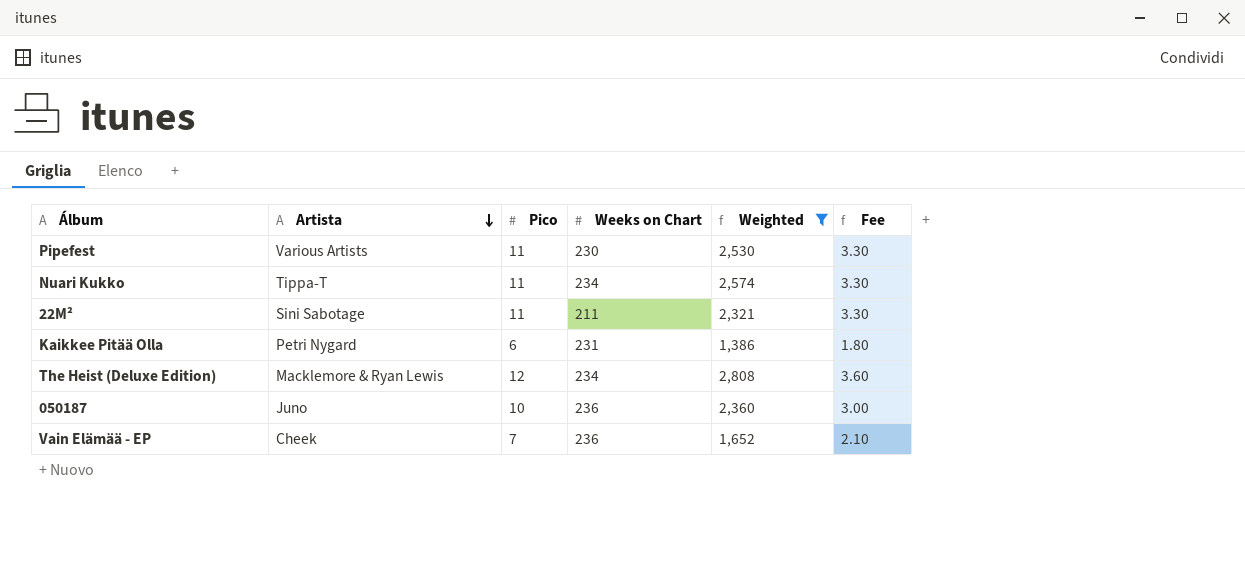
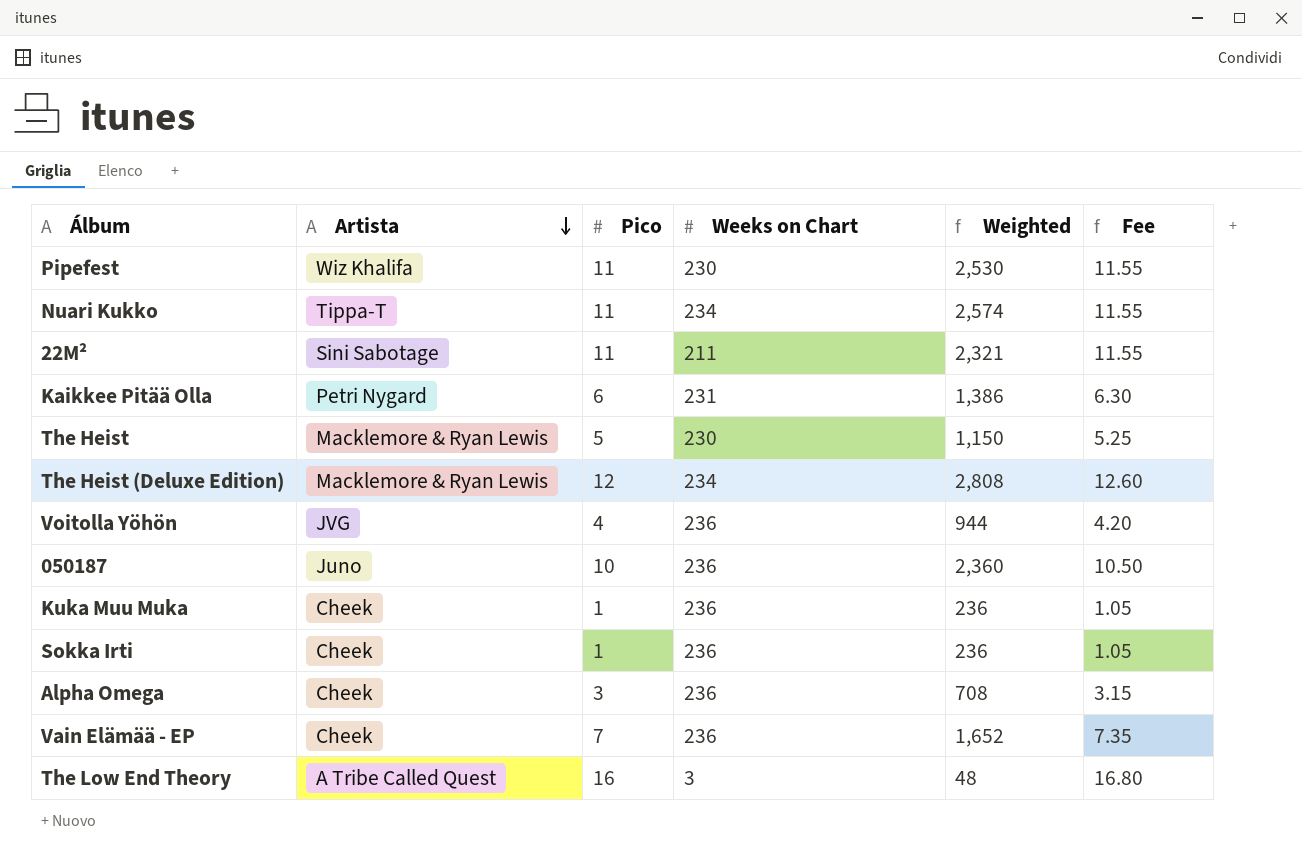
filter: Weighted >= 1,386 -> none
column Fee | formula: [Pico] * 0.3 -> [Pico] * 1.05
Pipefest | Artista: Various Artists -> Wiz Khalifa

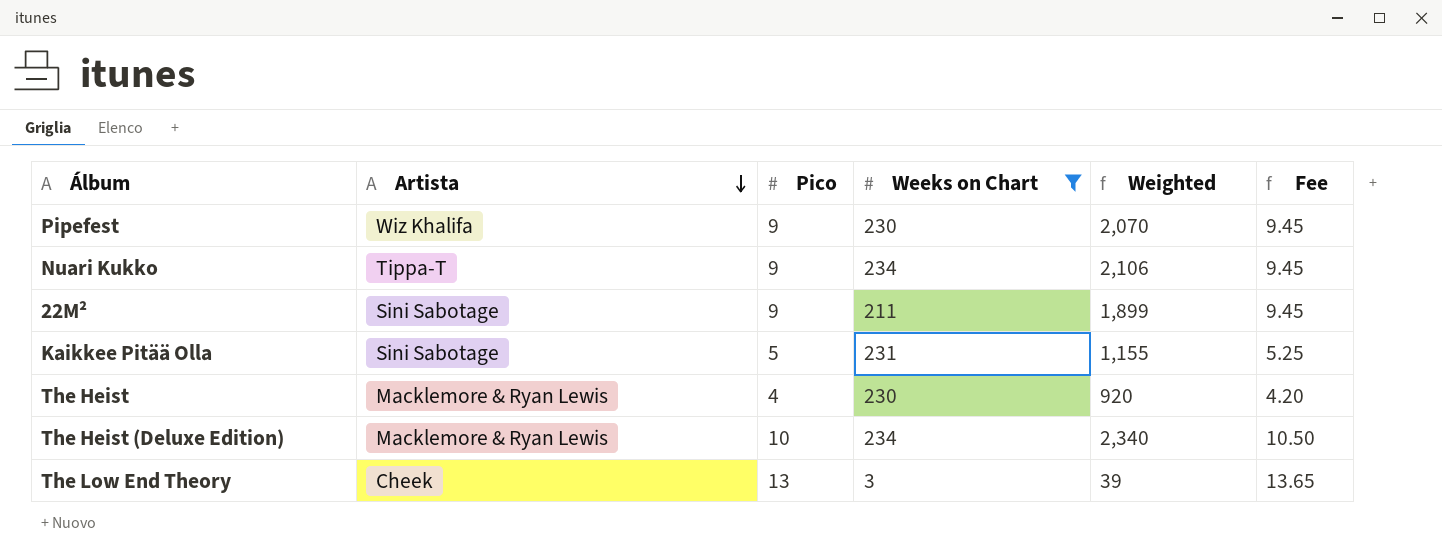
filter: none -> Weeks on Chart != 236
Pipefest | Pico: 11 -> 9
Pipefest | Weighted: 2,530 -> 2,070
Pipefest | Fee: 11.55 -> 9.45
Nuari Kukko | Pico: 11 -> 9
Nuari Kukko | Weighted: 2,574 -> 2,106
Nuari Kukko | Fee: 11.55 -> 9.45
22M² | Pico: 11 -> 9
22M² | Weighted: 2,321 -> 1,899
22M² | Fee: 11.55 -> 9.45
Kaikkee Pitää Olla | Artista: Petri Nygard -> Sini Sabotage
Kaikkee Pitää Olla | Pico: 6 -> 5
Kaikkee Pitää Olla | Weighted: 1,386 -> 1,155
Kaikkee Pitää Olla | Fee: 6.30 -> 5.25
The Heist | Pico: 5 -> 4
The Heist | Weighted: 1,150 -> 920
The Heist | Fee: 5.25 -> 4.20
The Heist (Deluxe Edition) | Pico: 12 -> 10
The Heist (Deluxe Edition) | Weighted: 2,808 -> 2,340
The Heist (Deluxe Edition) | Fee: 12.60 -> 10.50
The Low End Theory | Artista: A Tribe Called Quest -> Cheek
The Low End Theory | Pico: 16 -> 13
The Low End Theory | Weighted: 48 -> 39
The Low End Theory | Fee: 16.80 -> 13.65

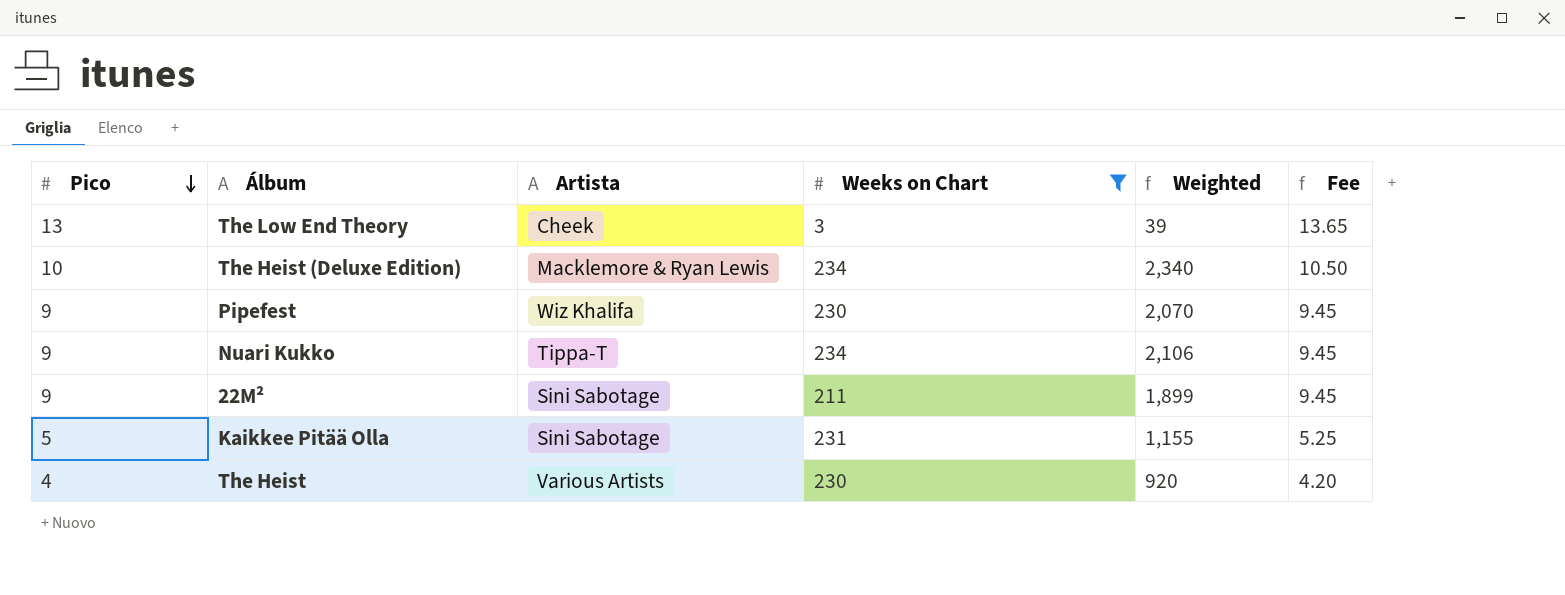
row order: Artista descending -> Pico descending
column Pico | position: 3 -> 1
The Heist | Artista: Macklemore & Ryan Lewis -> Various Artists

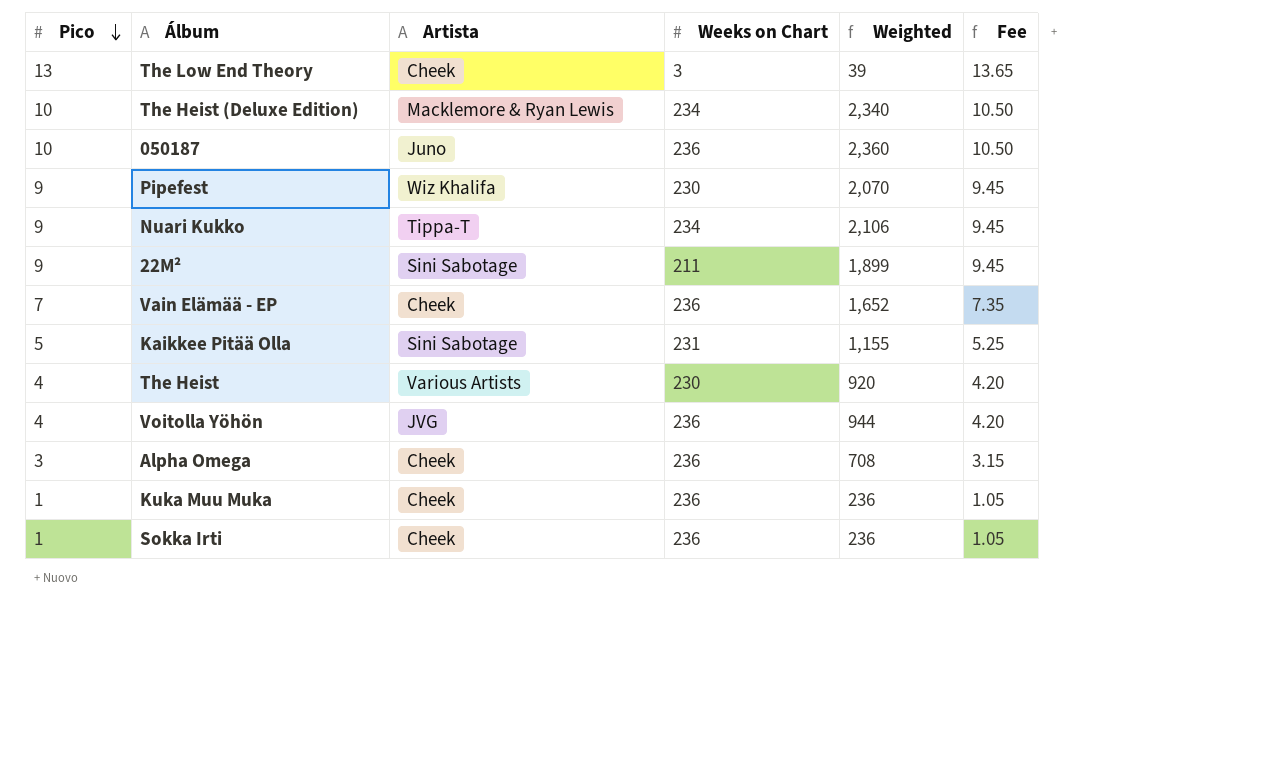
filter: Weeks on Chart != 236 -> none

